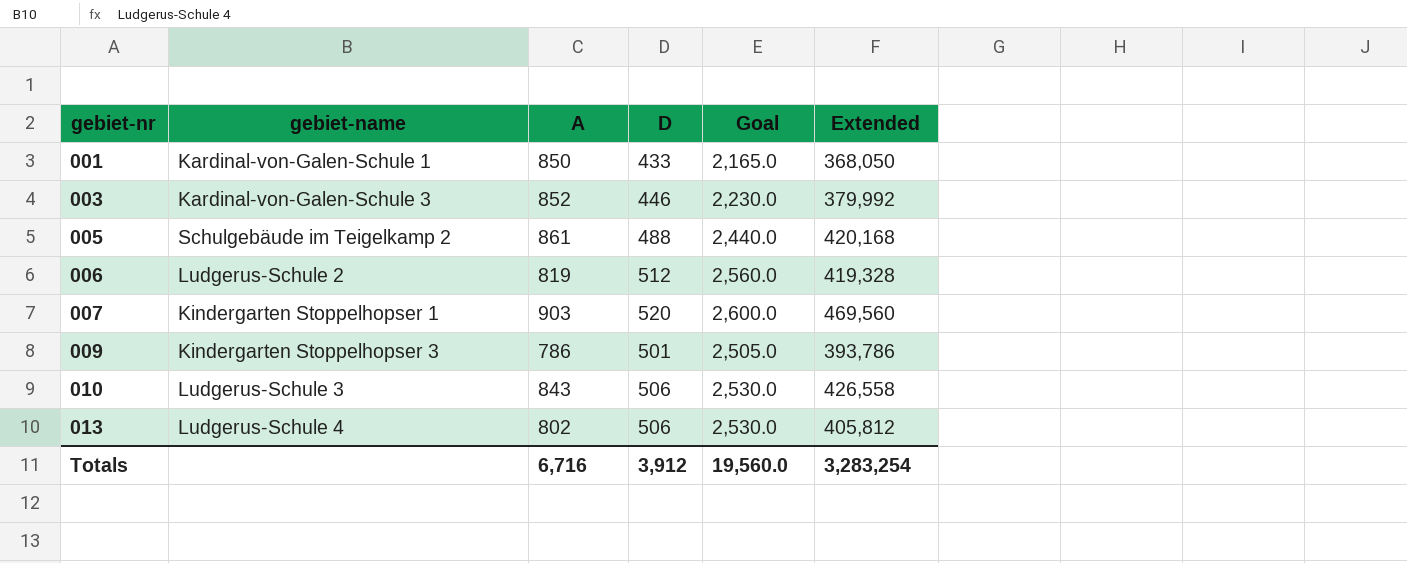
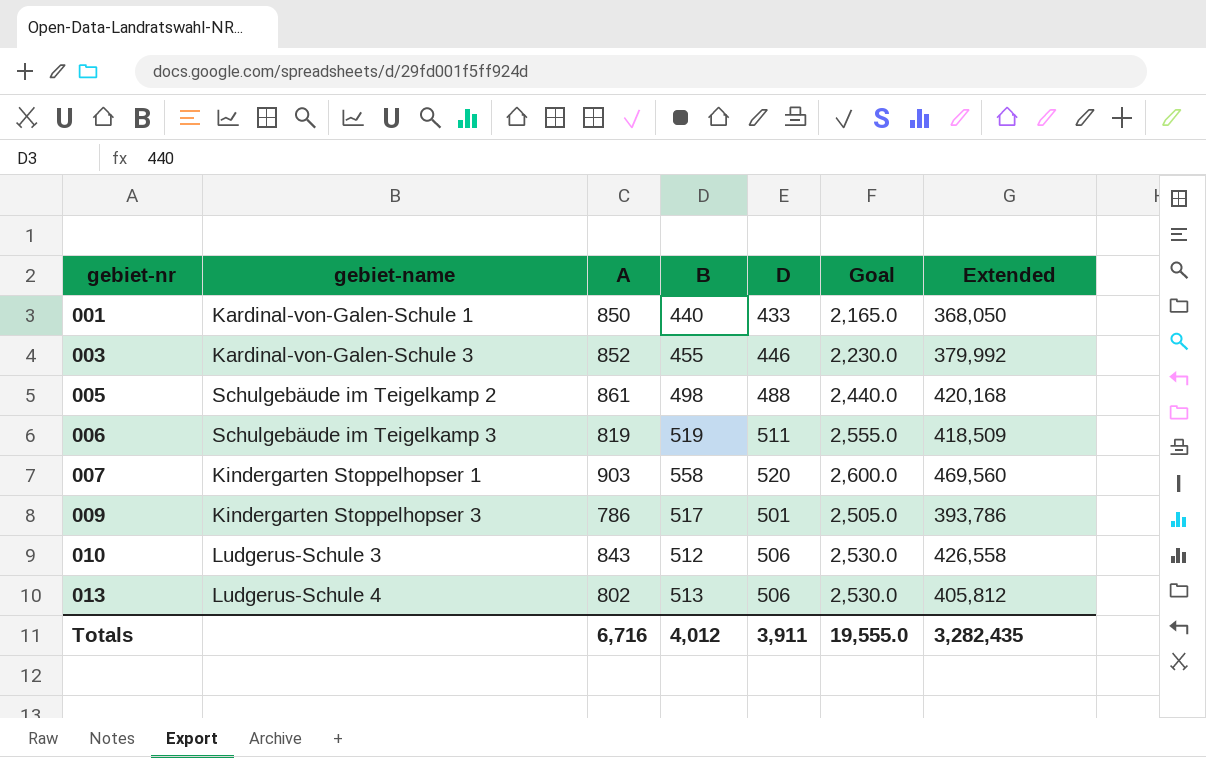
column B | position: none -> 4
006 | gebiet-name: Ludgerus-Schule 2 -> Schulgebäude im Teigelkamp 3
006 | D: 512 -> 511
006 | Goal: 2,560.0 -> 2,555.0
006 | Extended: 419,328 -> 418,509
Totals | D: 3,912 -> 3,911
Totals | Goal: 19,560.0 -> 19,555.0
Totals | Extended: 3,283,254 -> 3,282,435

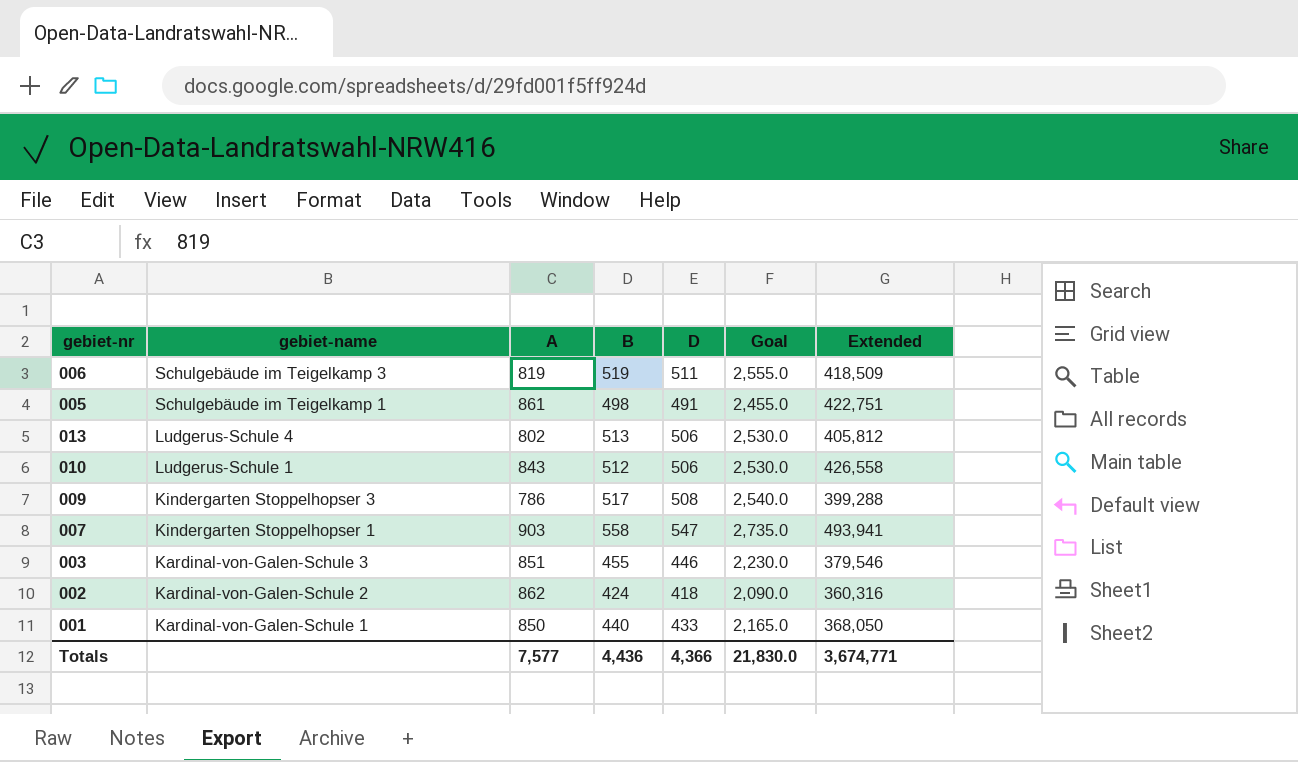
row order: gebiet-nr ascending -> gebiet-name descending
005 | gebiet-name: Schulgebäude im Teigelkamp 2 -> Schulgebäude im Teigelkamp 1
005 | D: 488 -> 491
005 | Goal: 2,440.0 -> 2,455.0
005 | Extended: 420,168 -> 422,751
010 | gebiet-name: Ludgerus-Schule 3 -> Ludgerus-Schule 1
009 | D: 501 -> 508
009 | Goal: 2,505.0 -> 2,540.0
009 | Extended: 393,786 -> 399,288
007 | D: 520 -> 547
007 | Goal: 2,600.0 -> 2,735.0
007 | Extended: 469,560 -> 493,941
003 | A: 852 -> 851
003 | Extended: 379,992 -> 379,546
row 002: none -> Kardinal-von-Galen-Schule 2 | 862 | 424 | 418 | 2,090.0 | 360,316
Totals | A: 6,716 -> 7,577
Totals | B: 4,012 -> 4,436
Totals | D: 3,911 -> 4,366
Totals | Goal: 19,555.0 -> 21,830.0
Totals | Extended: 3,282,435 -> 3,674,771

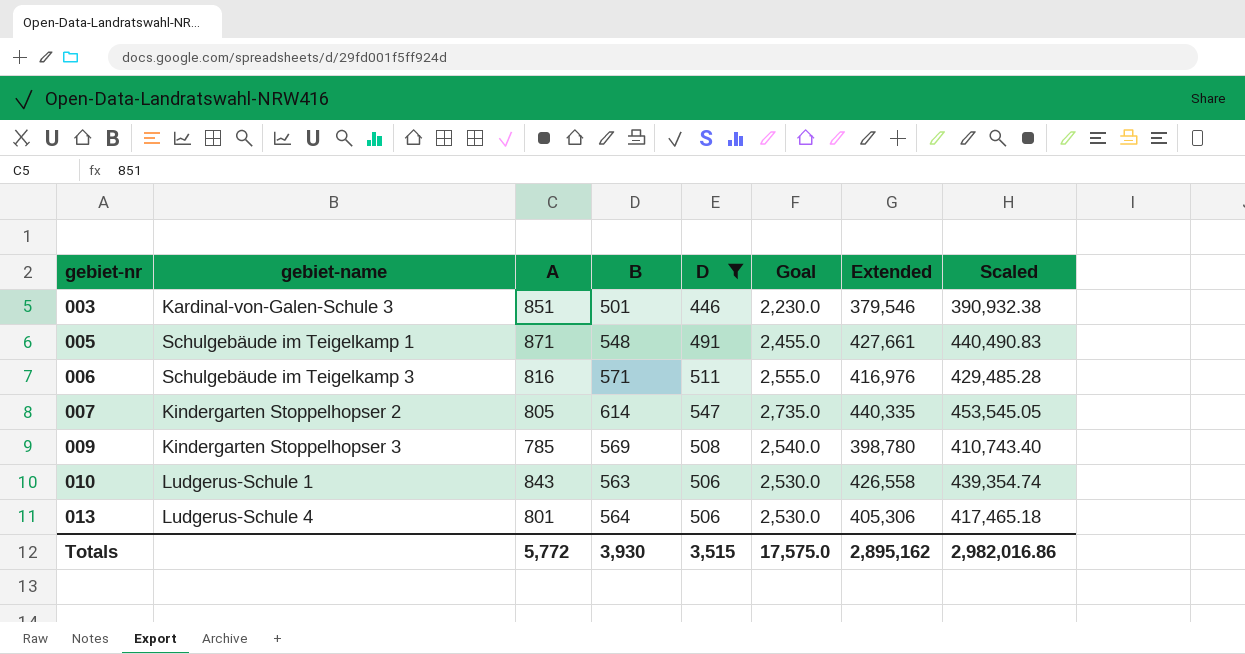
filter: none -> D >= 446
row order: gebiet-name descending -> gebiet-nr ascending
column Scaled | formula: none -> [Extended] * 1.03
003 | B: 455 -> 501
005 | A: 861 -> 871
005 | B: 498 -> 548
005 | Extended: 422,751 -> 427,661
006 | A: 819 -> 816
006 | B: 519 -> 571
006 | Extended: 418,509 -> 416,976
007 | gebiet-name: Kindergarten Stoppelhopser 1 -> Kindergarten Stoppelhopser 2
007 | A: 903 -> 805
007 | B: 558 -> 614
007 | Extended: 493,941 -> 440,335
009 | A: 786 -> 785
009 | B: 517 -> 569
009 | Extended: 399,288 -> 398,780
010 | B: 512 -> 563
013 | A: 802 -> 801
013 | B: 513 -> 564
013 | Extended: 405,812 -> 405,306
Totals | A: 7,577 -> 5,772
Totals | B: 4,436 -> 3,930
Totals | D: 4,366 -> 3,515
Totals | Goal: 21,830.0 -> 17,575.0
Totals | Extended: 3,674,771 -> 2,895,162

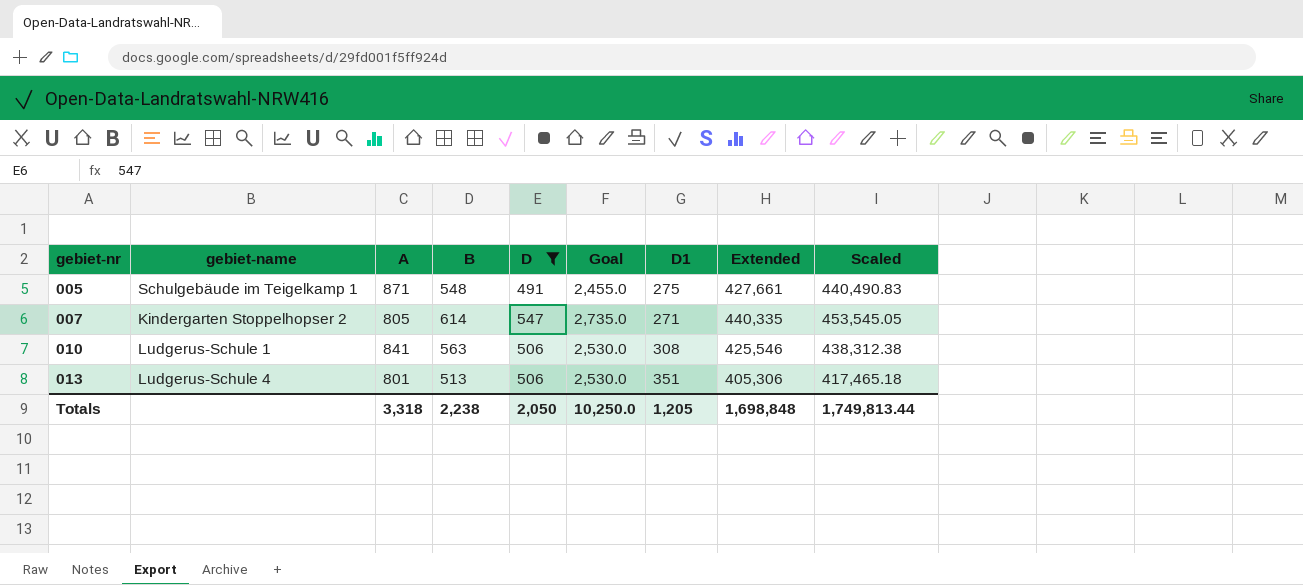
column D1 | position: none -> 7
row 003: Kardinal-von-Galen-Schule 3 | 851 | 501 | 446 | 2,230.0 | 379,546 | 390,932.38 -> none
row 006: Schulgebäude im Teigelkamp 3 | 816 | 571 | 511 | 2,555.0 | 416,976 | 429,485.28 -> none
row 009: Kindergarten Stoppelhopser 3 | 785 | 569 | 508 | 2,540.0 | 398,780 | 410,743.40 -> none
010 | A: 843 -> 841
010 | Extended: 426,558 -> 425,546
010 | Scaled: 439,354.74 -> 438,312.38
013 | B: 564 -> 513
Totals | A: 5,772 -> 3,318
Totals | B: 3,930 -> 2,238
Totals | D: 3,515 -> 2,050
Totals | Goal: 17,575.0 -> 10,250.0
Totals | Extended: 2,895,162 -> 1,698,848
Totals | Scaled: 2,982,016.86 -> 1,749,813.44

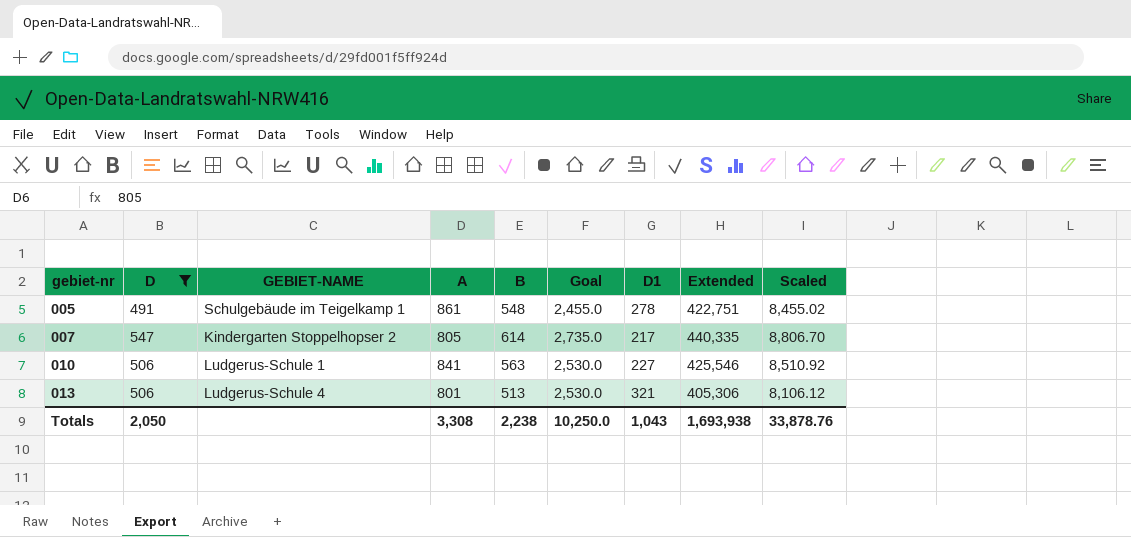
column D | position: 5 -> 2
column name: gebiet-name -> GEBIET-NAME
column Scaled | formula: [Extended] * 1.03 -> [Extended] * 0.02
005 | A: 871 -> 861
005 | D1: 275 -> 278
005 | Extended: 427,661 -> 422,751
007 | D1: 271 -> 217
010 | D1: 308 -> 227
013 | D1: 351 -> 321
Totals | A: 3,318 -> 3,308
Totals | D1: 1,205 -> 1,043
Totals | Extended: 1,698,848 -> 1,693,938
Totals | Scaled: 1,749,813.44 -> 33,878.76

